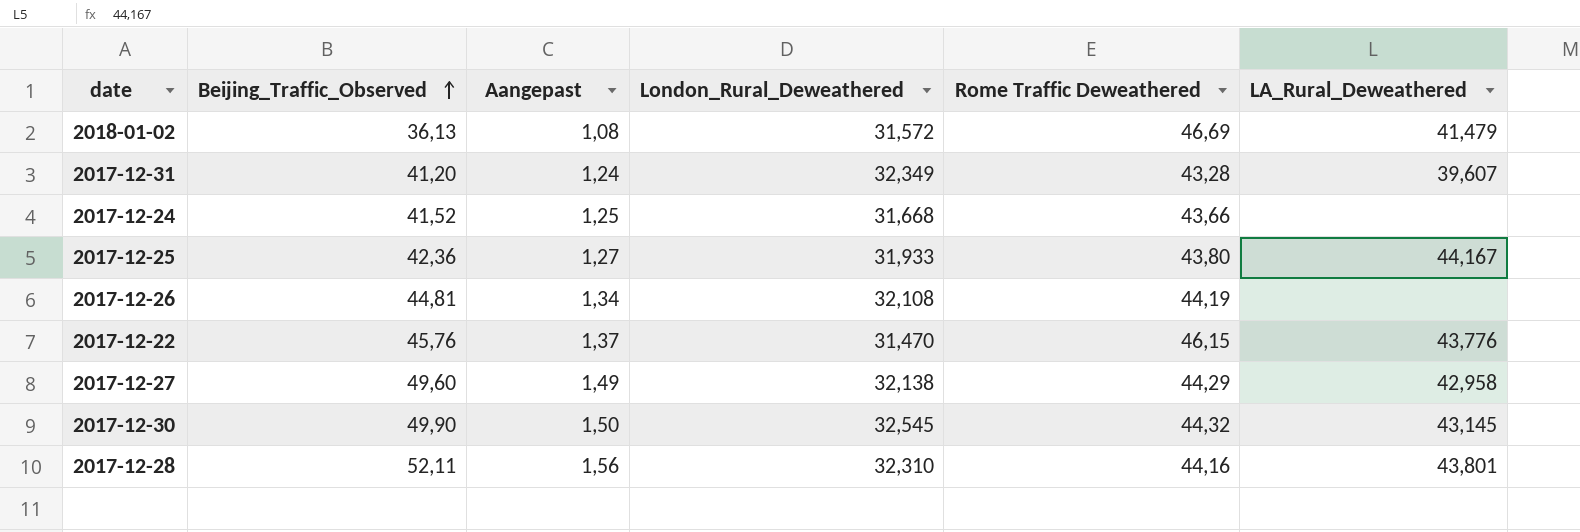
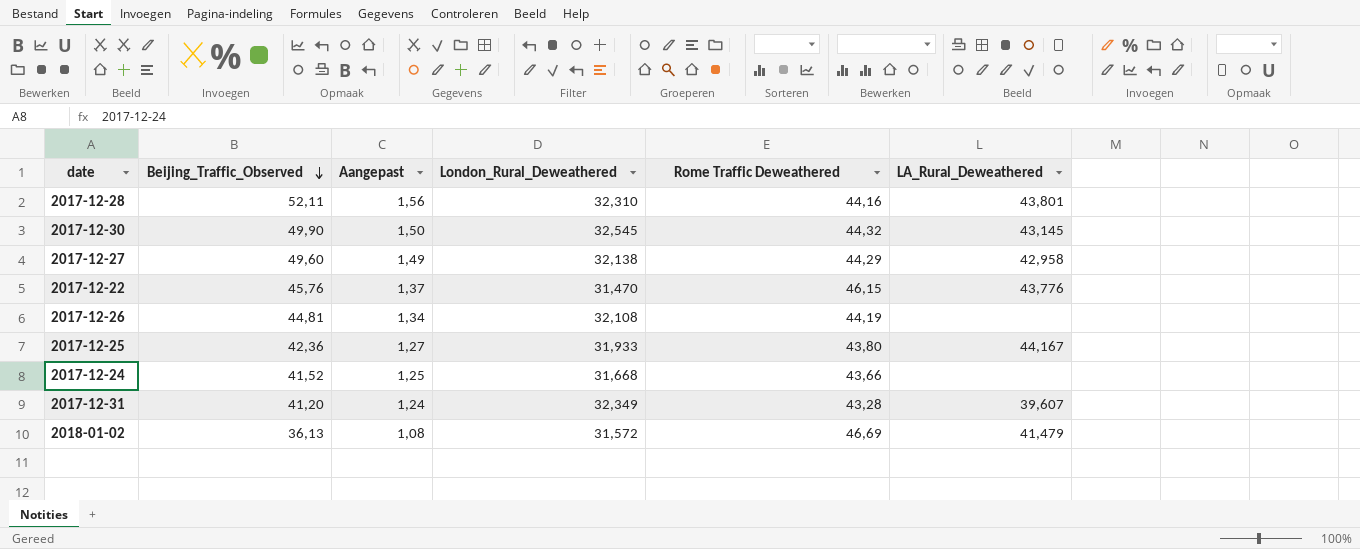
row order: Beijing_Traffic_Observed ascending -> Beijing_Traffic_Observed descending

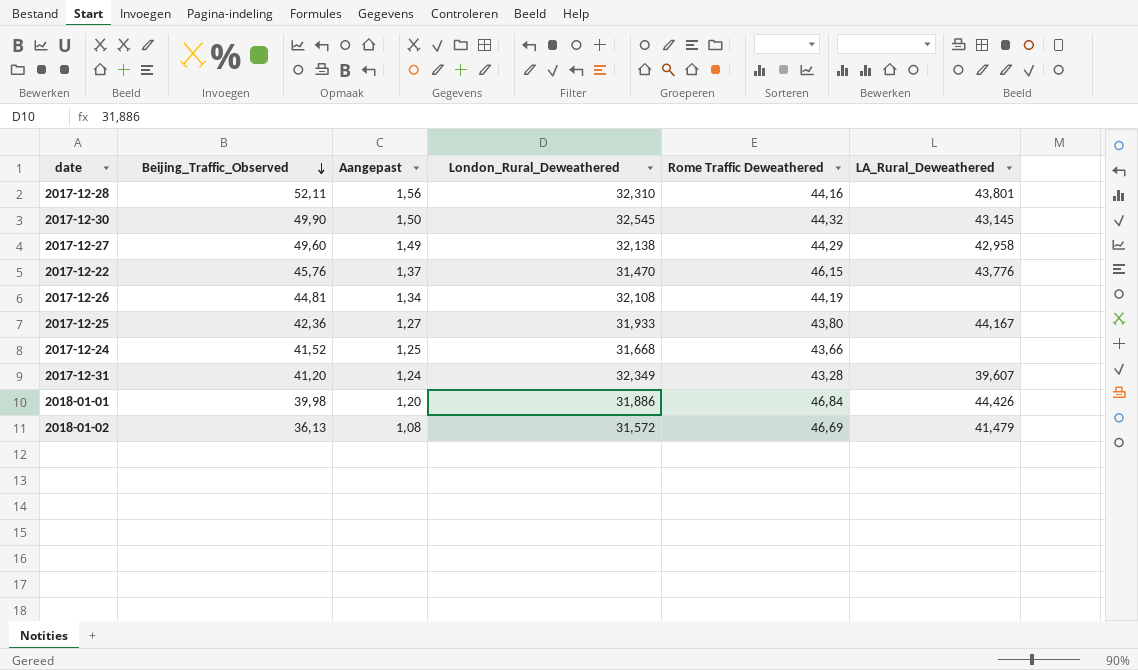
row 2018-01-01: none -> 39,98 | 1,20 | 31,886 | 46,84 | 44,426

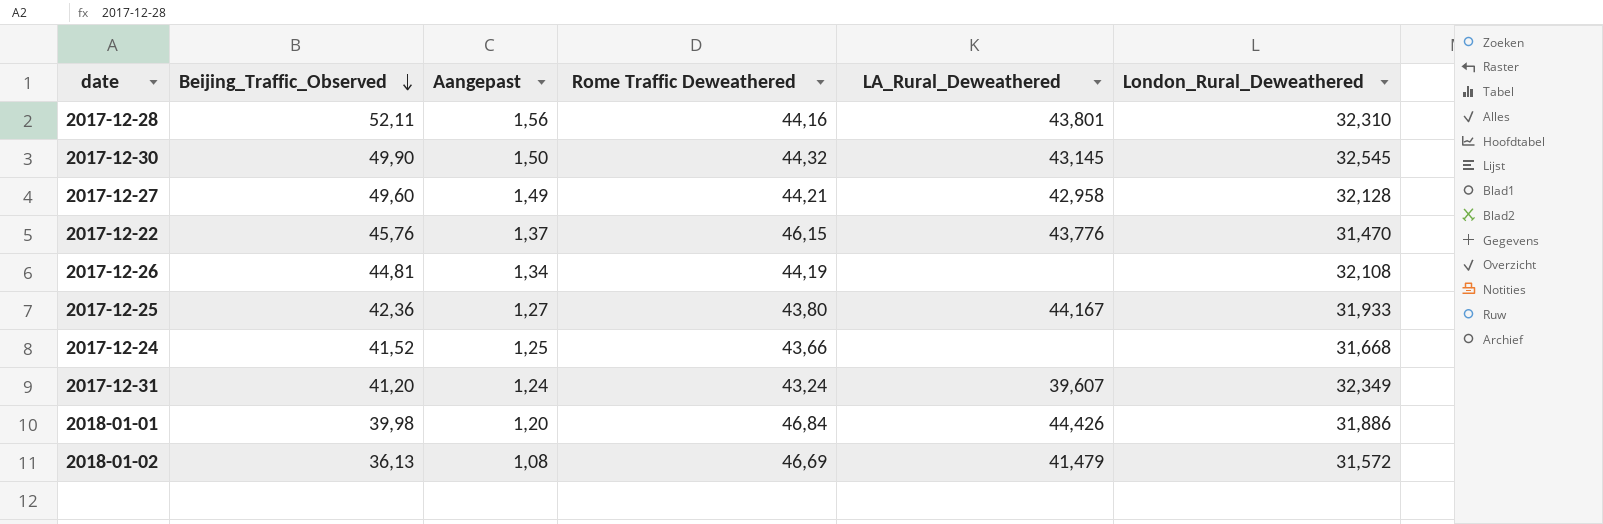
column London_Rural_Deweathered | position: 4 -> 6
2017-12-27 | Rome Traffic Deweathered: 44,29 -> 44,21
2017-12-27 | London_Rural_Deweathered: 32,138 -> 32,128
2017-12-31 | Rome Traffic Deweathered: 43,28 -> 43,24

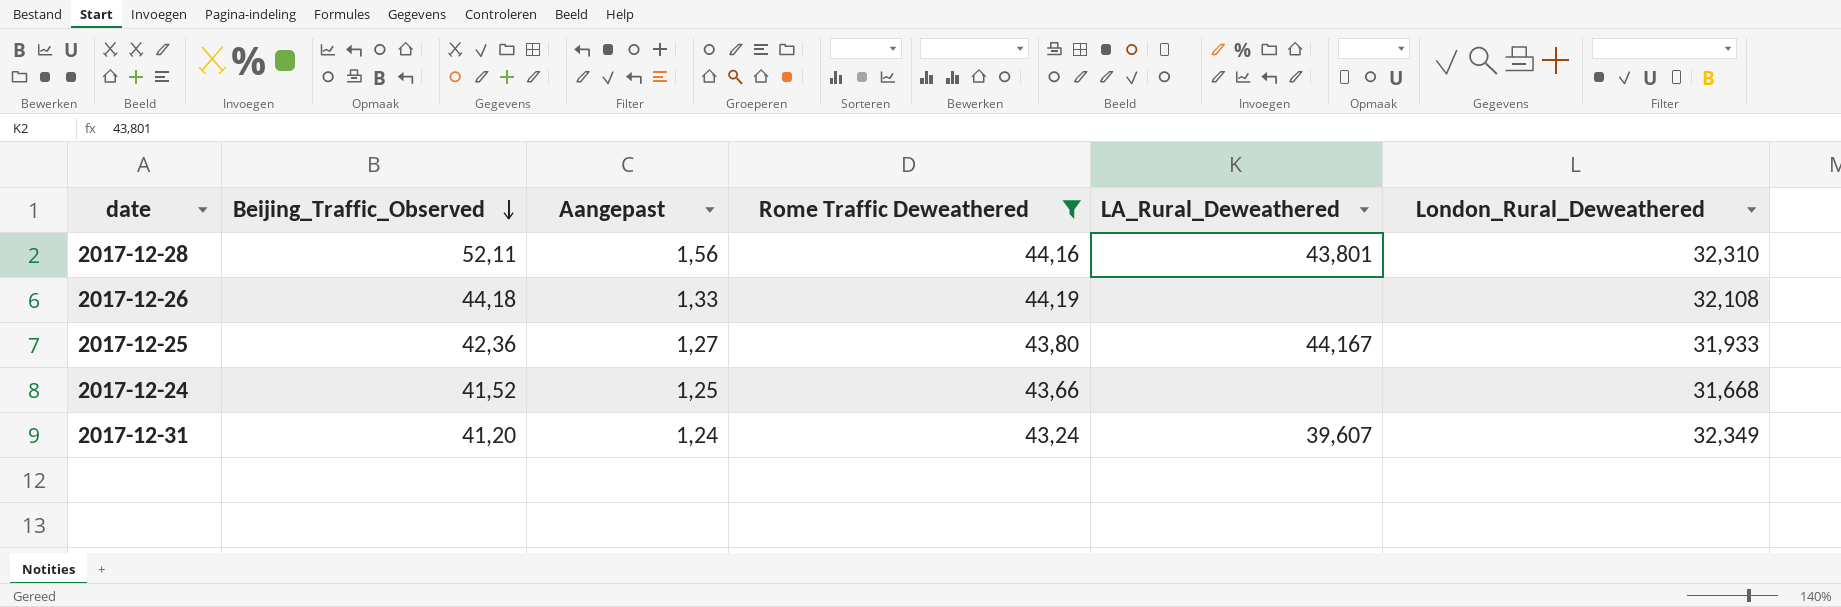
filter: none -> Rome Traffic Deweathered <= 44,19
2017-12-26 | Beijing_Traffic_Observed: 44,81 -> 44,18
2017-12-26 | Aangepast: 1,34 -> 1,33

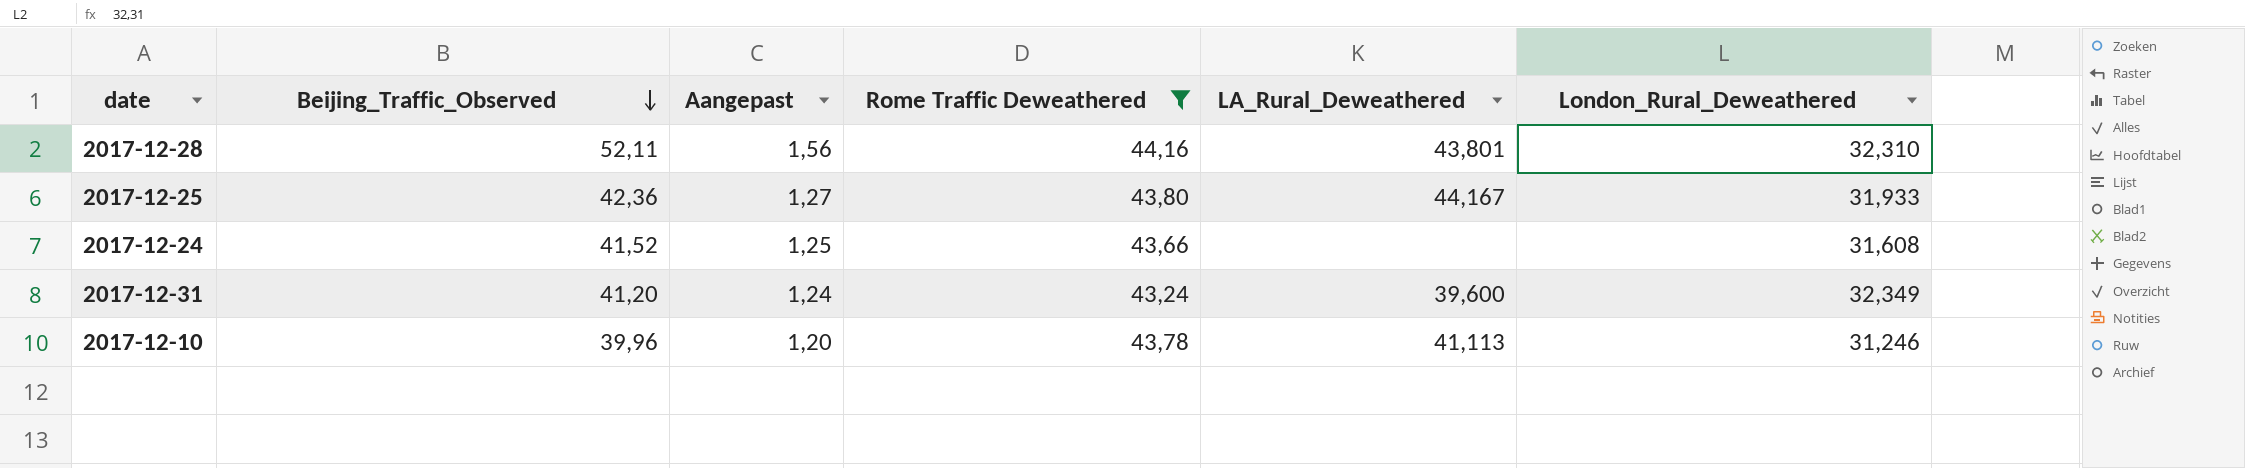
row 2017-12-26: 44,18 | 1,33 | 44,19 | none | 32,108 -> none
2017-12-24 | London_Rural_Deweathered: 31,668 -> 31,608
2017-12-31 | LA_Rural_Deweathered: 39,607 -> 39,600
row 2017-12-10: none -> 39,96 | 1,20 | 43,78 | 41,113 | 31,246

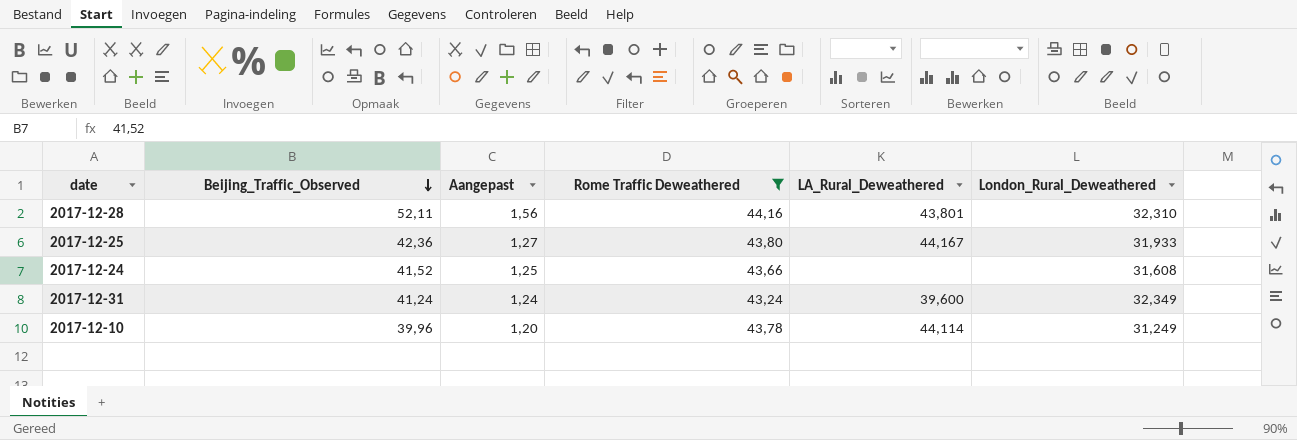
2017-12-31 | Beijing_Traffic_Observed: 41,20 -> 41,24
2017-12-10 | LA_Rural_Deweathered: 41,113 -> 44,114
2017-12-10 | London_Rural_Deweathered: 31,246 -> 31,249

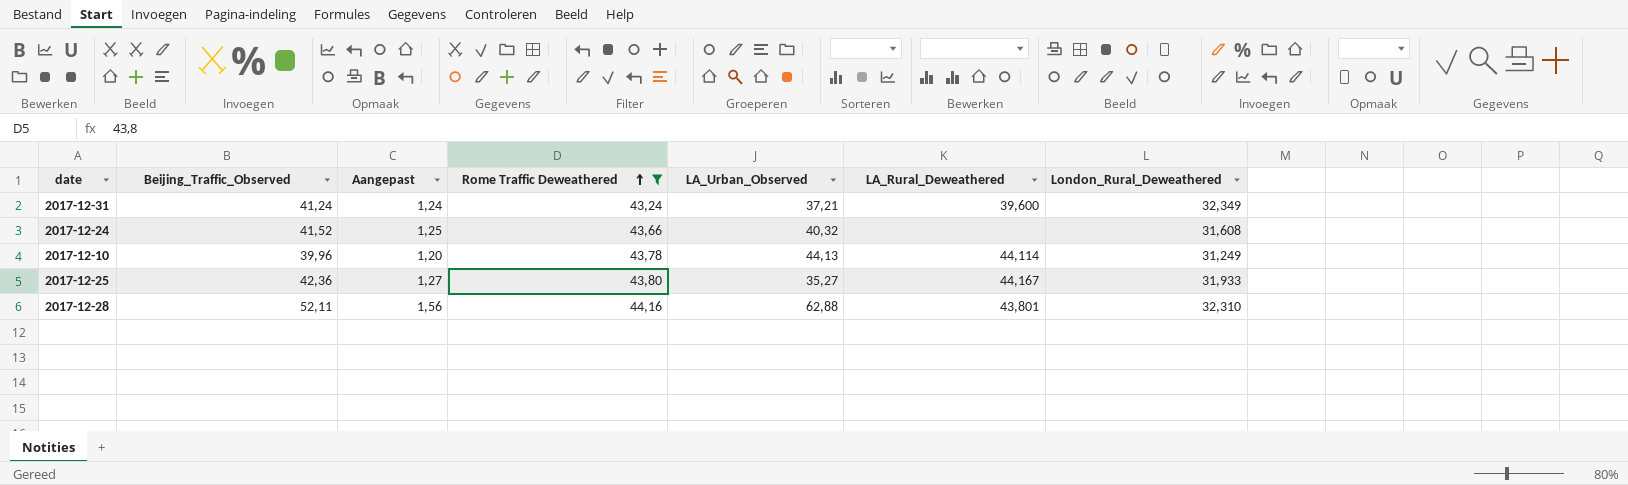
row order: Beijing_Traffic_Observed descending -> Rome Traffic Deweathered ascending
column LA_Urban_Observed | position: none -> 5

